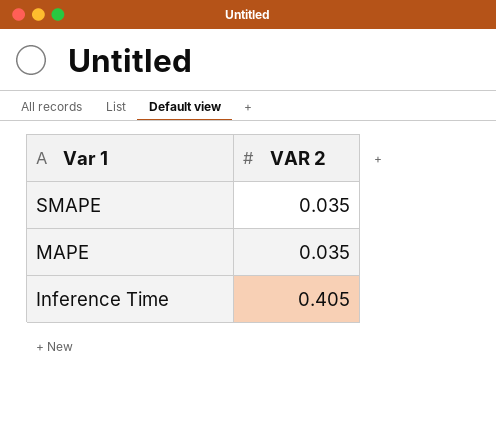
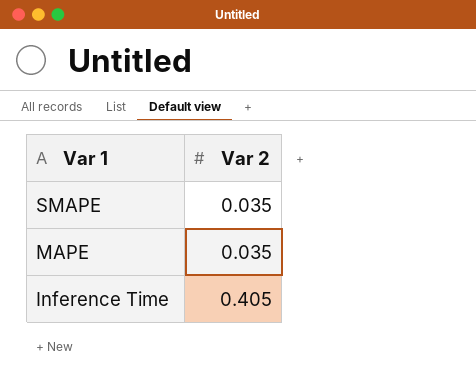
column name: VAR 2 -> Var 2

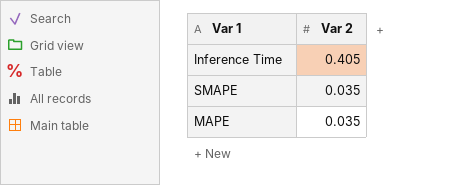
row order: Var 1 descending -> Var 2 descending

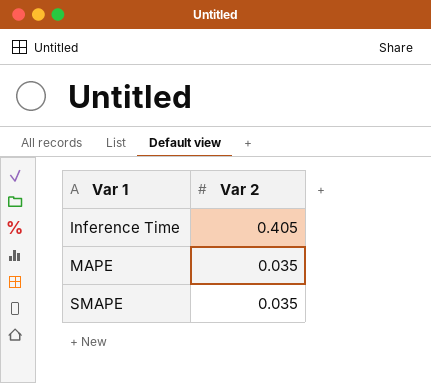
row order: Var 2 descending -> Var 1 ascending

